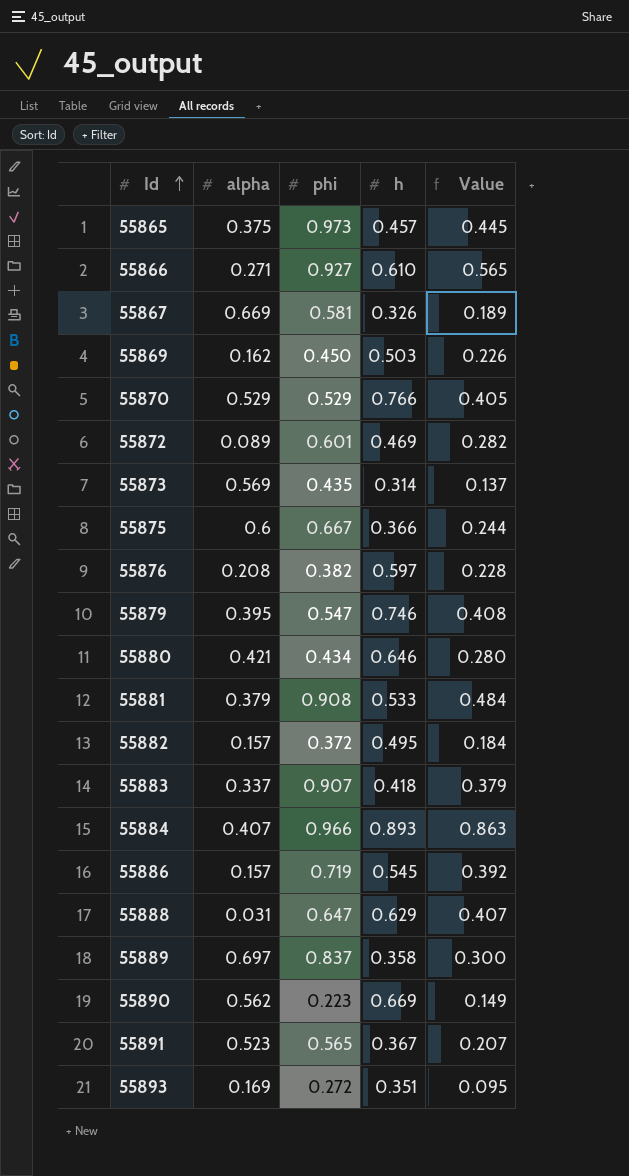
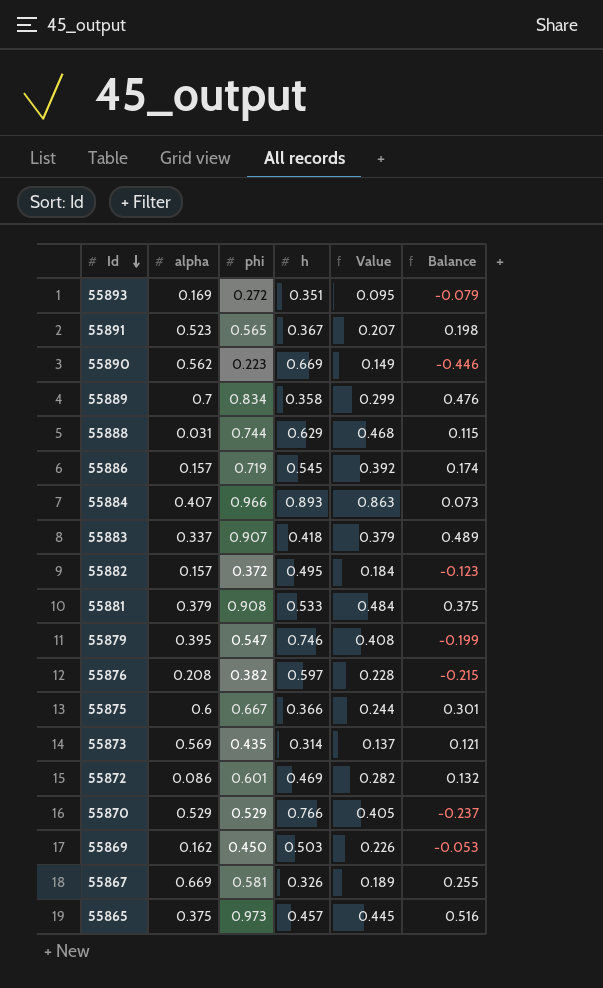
row order: Id ascending -> Id descending
column Balance | formula: none -> [phi] - [h]
row 55866: 0.271 | 0.927 | 0.610 | 0.565 -> none
row 55880: 0.421 | 0.434 | 0.646 | 0.280 -> none
55889 | alpha: 0.697 -> 0.7
55889 | phi: 0.837 -> 0.834
55889 | Value: 0.300 -> 0.299
55888 | phi: 0.647 -> 0.744
55888 | Value: 0.407 -> 0.468
55872 | alpha: 0.089 -> 0.086

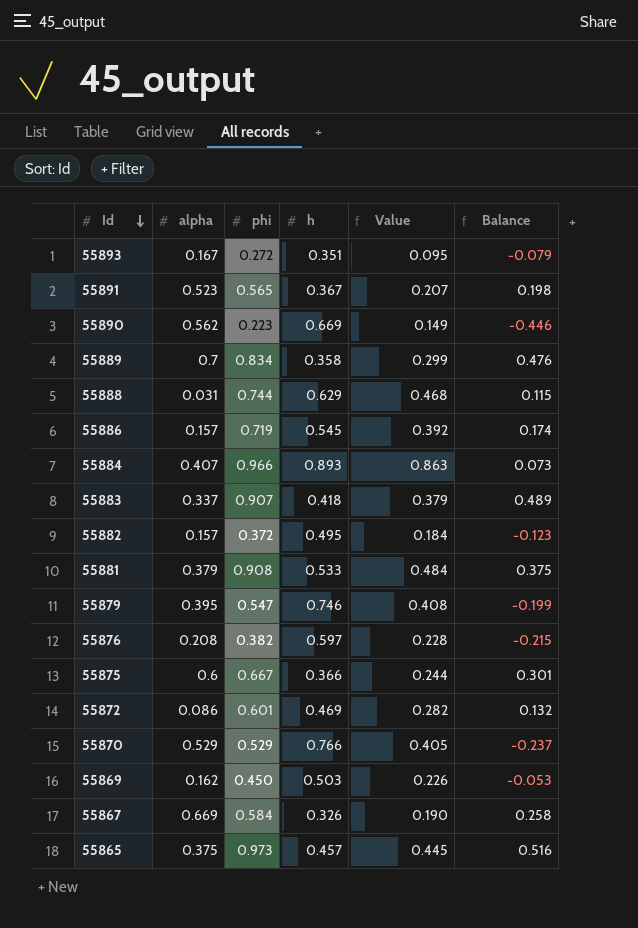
row 55873: 0.569 | 0.435 | 0.314 | 0.137 | 0.121 -> none
55893 | alpha: 0.169 -> 0.167
55867 | phi: 0.581 -> 0.584
55867 | Value: 0.189 -> 0.190
55867 | Balance: 0.255 -> 0.258

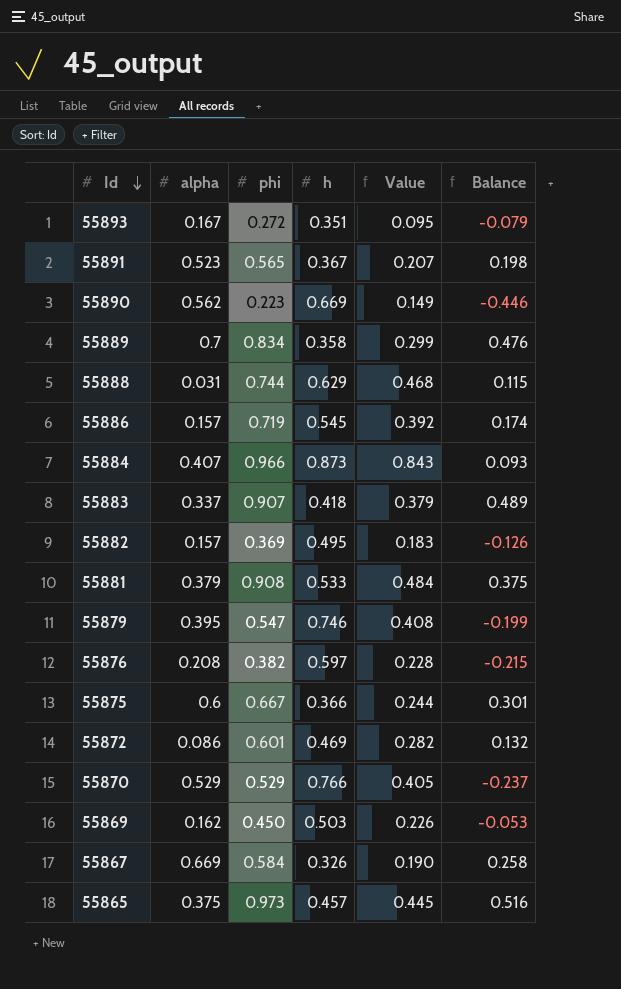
55884 | h: 0.893 -> 0.873
55884 | Value: 0.863 -> 0.843
55884 | Balance: 0.073 -> 0.093
55882 | phi: 0.372 -> 0.369
55882 | Value: 0.184 -> 0.183
55882 | Balance: -0.123 -> -0.126

